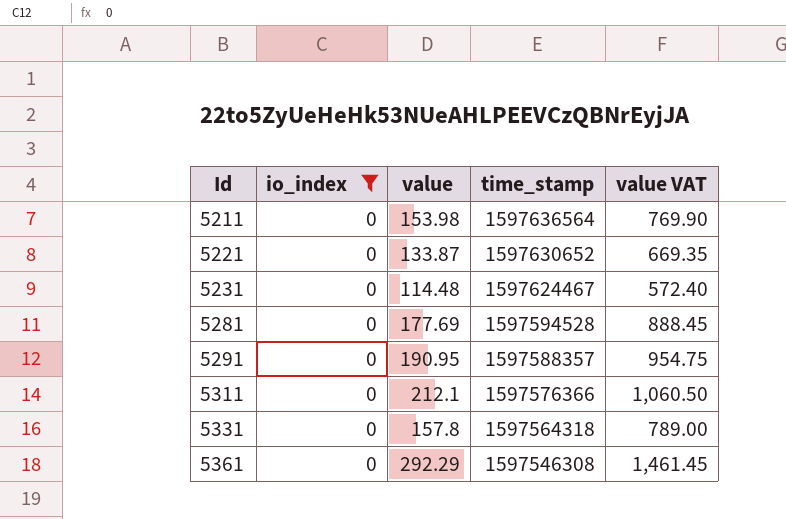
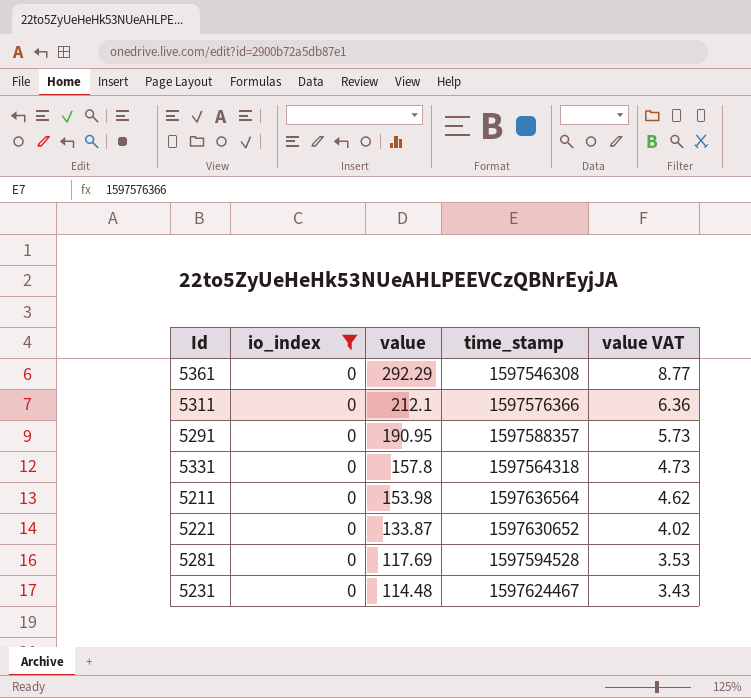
row order: Id ascending -> value descending
column value VAT | formula: [value] * 5 -> [value] * 0.03
5281 | value: 177.69 -> 117.69

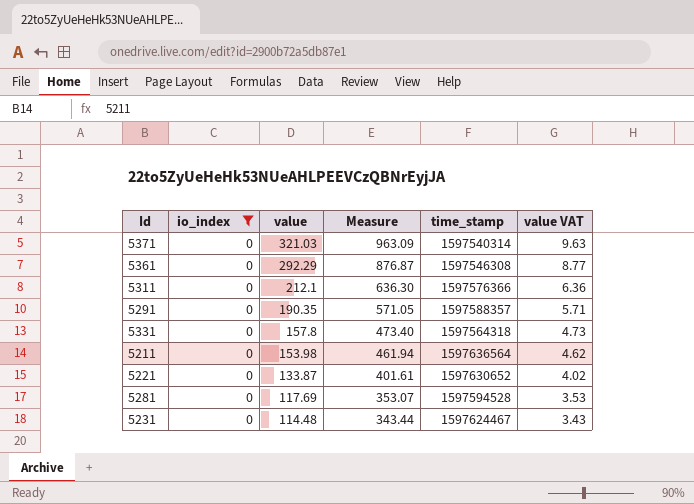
column Measure | formula: none -> [value] * 3
row 5371: none -> 0 | 321.03 | 963.09 | 1597540314 | 9.63
5291 | value: 190.95 -> 190.35
5291 | value VAT: 5.73 -> 5.71

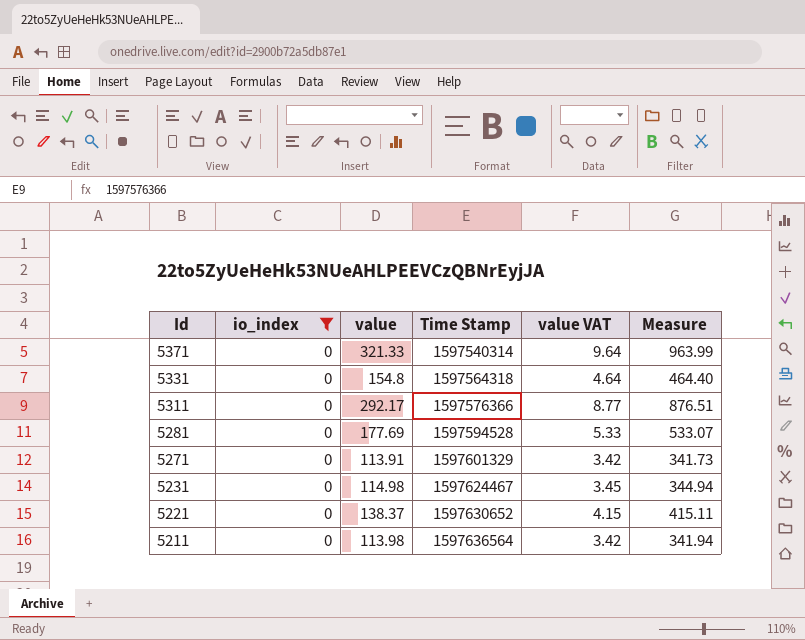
row order: value descending -> Id descending
column name: time_stamp -> Time Stamp
column Measure | position: 4 -> 6
row 5361: 0 | 292.29 | 876.87 | 1597546308 | 8.77 -> none
row 5291: 0 | 190.35 | 571.05 | 1597588357 | 5.71 -> none
5371 | value: 321.03 -> 321.33
5371 | value VAT: 9.63 -> 9.64
5371 | Measure: 963.09 -> 963.99
5331 | value: 157.8 -> 154.8
5331 | value VAT: 4.73 -> 4.64
5331 | Measure: 473.40 -> 464.40
5311 | value: 212.1 -> 292.17
5311 | value VAT: 6.36 -> 8.77
5311 | Measure: 636.30 -> 876.51
5281 | value: 117.69 -> 177.69
5281 | value VAT: 3.53 -> 5.33
5281 | Measure: 353.07 -> 533.07
row 5271: none -> 0 | 113.91 | 1597601329 | 3.42 | 341.73
5231 | value: 114.48 -> 114.98
5231 | value VAT: 3.43 -> 3.45
5231 | Measure: 343.44 -> 344.94
5221 | value: 133.87 -> 138.37
5221 | value VAT: 4.02 -> 4.15
5221 | Measure: 401.61 -> 415.11
5211 | value: 153.98 -> 113.98
5211 | value VAT: 4.62 -> 3.42
5211 | Measure: 461.94 -> 341.94

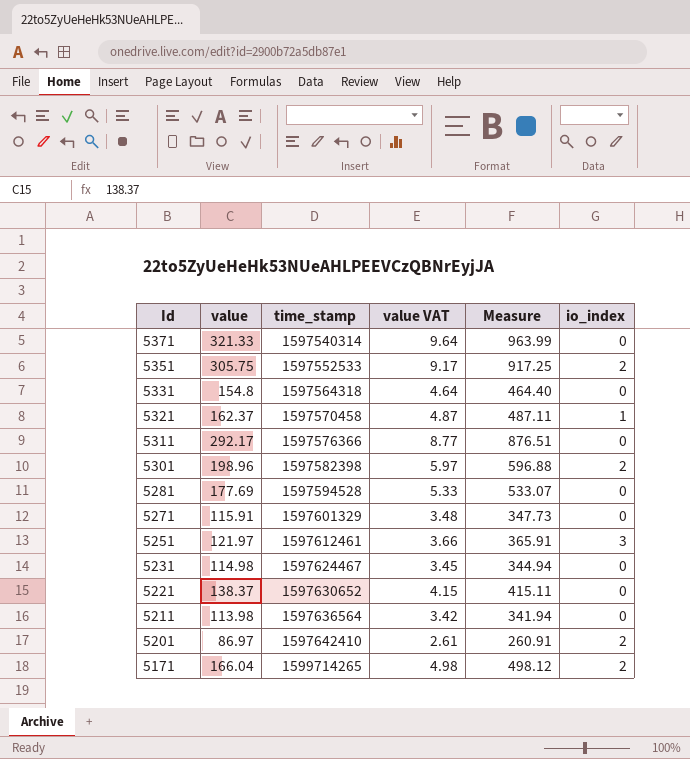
filter: io_index = 0 -> none
column name: Time Stamp -> time_stamp
column io_index | position: 2 -> 6
5271 | value: 113.91 -> 115.91
5271 | value VAT: 3.42 -> 3.48
5271 | Measure: 341.73 -> 347.73

